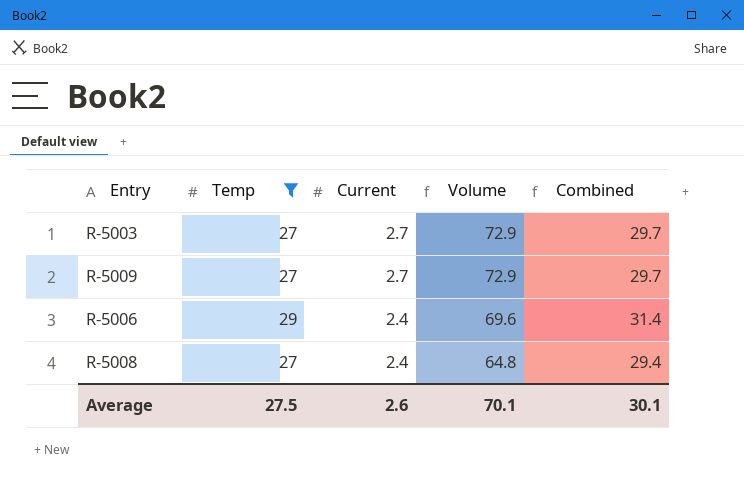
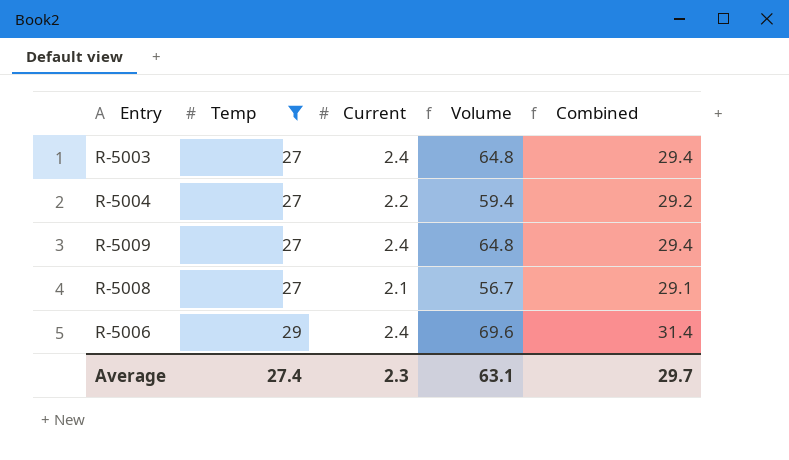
row order: Current descending -> Temp ascending
R-5003 | Current: 2.7 -> 2.4
R-5003 | Volume: 72.9 -> 64.8
R-5003 | Combined: 29.7 -> 29.4
row R-5004: none -> 27 | 2.2 | 59.4 | 29.2
R-5009 | Current: 2.7 -> 2.4
R-5009 | Volume: 72.9 -> 64.8
R-5009 | Combined: 29.7 -> 29.4
R-5008 | Current: 2.4 -> 2.1
R-5008 | Volume: 64.8 -> 56.7
R-5008 | Combined: 29.4 -> 29.1
Average | Temp: 27.5 -> 27.4
Average | Current: 2.6 -> 2.3
Average | Volume: 70.1 -> 63.1
Average | Combined: 30.1 -> 29.7

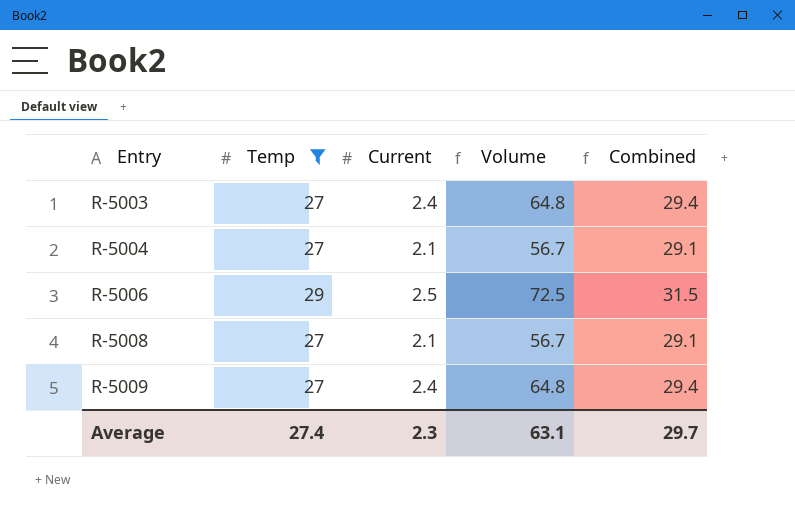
row order: Temp ascending -> Entry ascending
R-5004 | Current: 2.2 -> 2.1
R-5004 | Volume: 59.4 -> 56.7
R-5004 | Combined: 29.2 -> 29.1
R-5006 | Current: 2.4 -> 2.5
R-5006 | Volume: 69.6 -> 72.5
R-5006 | Combined: 31.4 -> 31.5

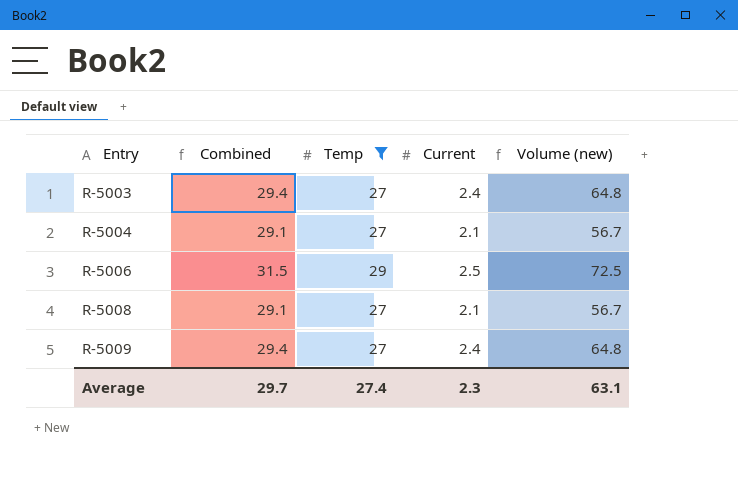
column Combined | position: 5 -> 2
column name: Volume -> Volume (new)

